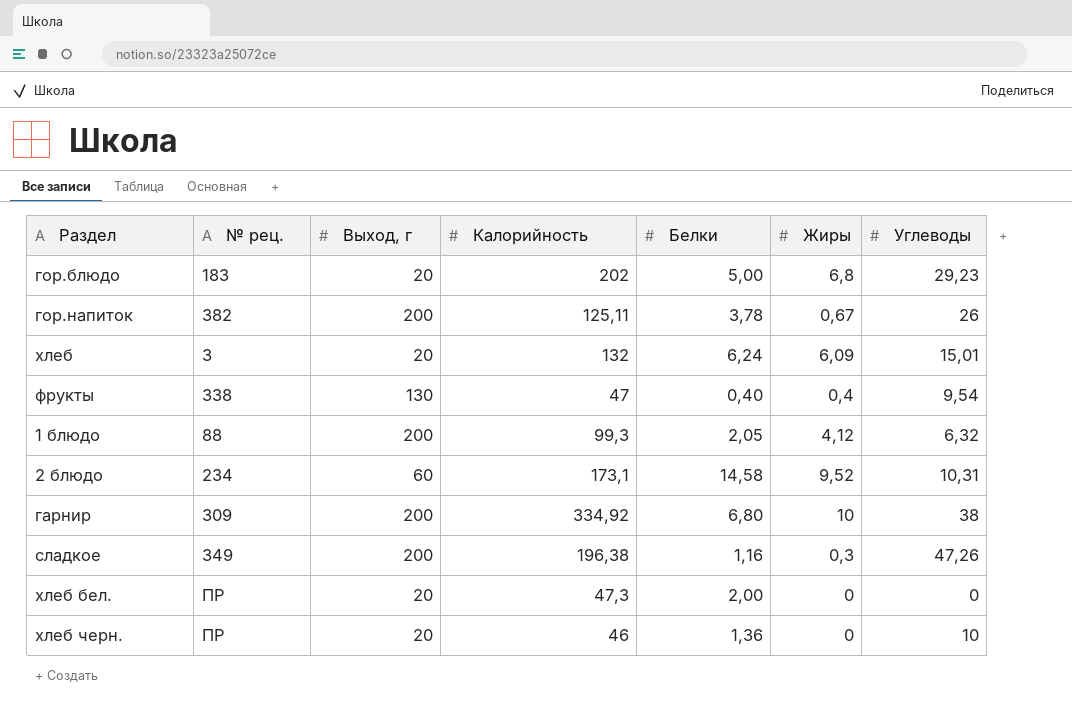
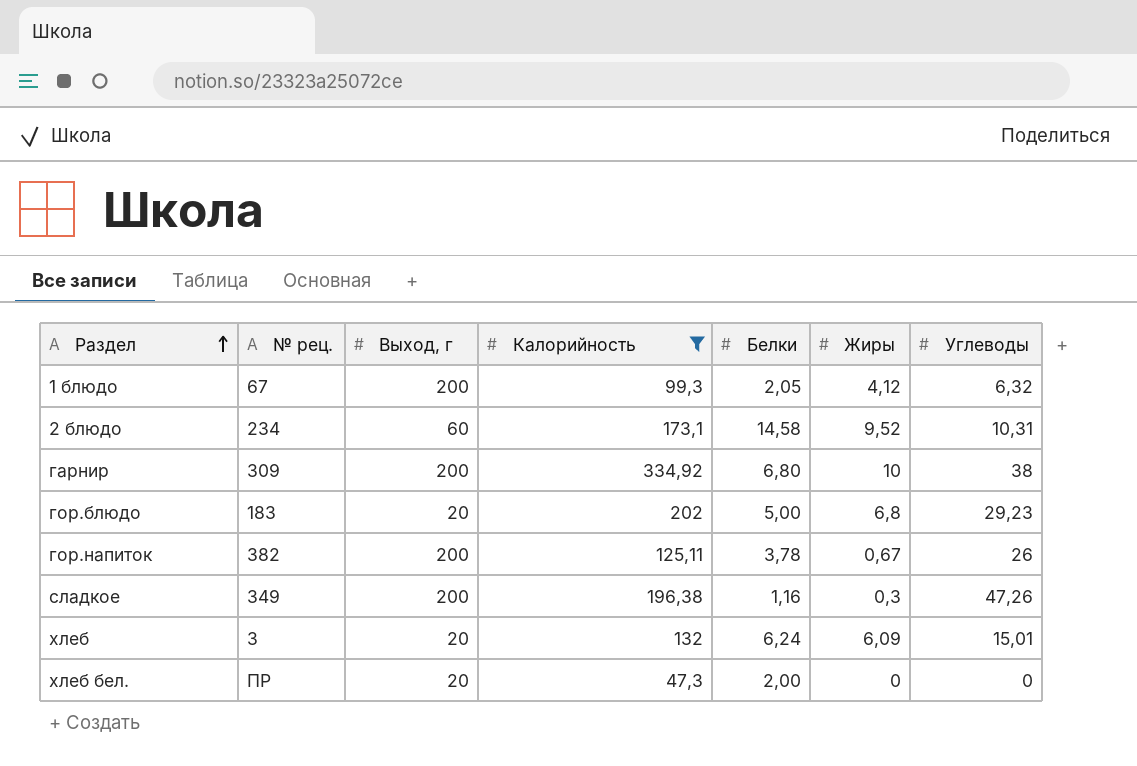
filter: none -> Калорийность >= 47,3
row order: none -> Раздел ascending
1 блюдо | № рец.: 88 -> 67

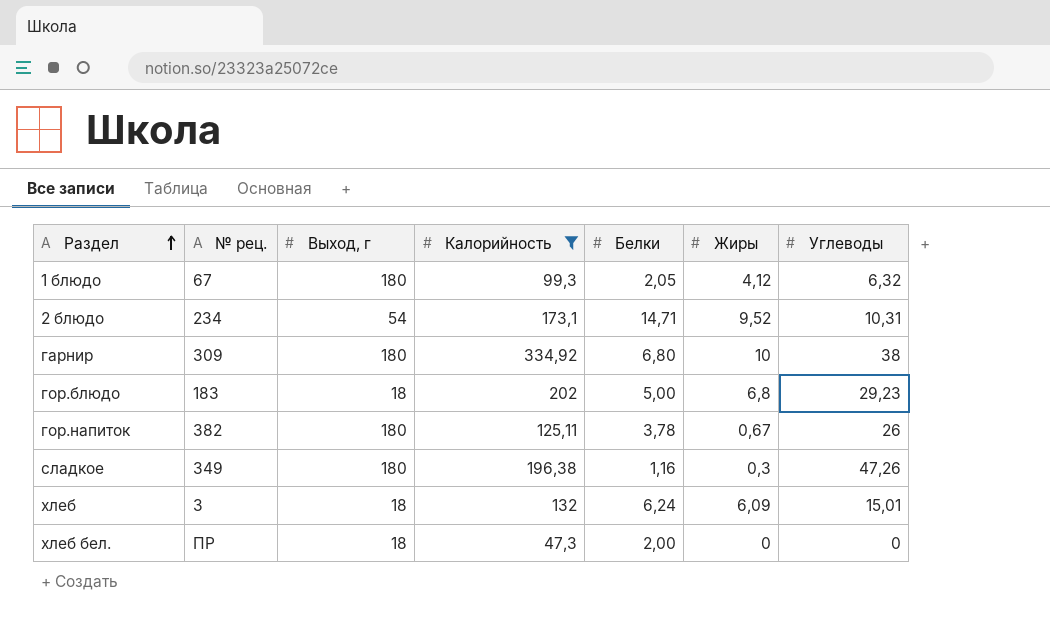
1 блюдо | Выход, г: 200 -> 180
2 блюдо | Выход, г: 60 -> 54
2 блюдо | Белки: 14,58 -> 14,71
гарнир | Выход, г: 200 -> 180
гор.блюдо | Выход, г: 20 -> 18
гор.напиток | Выход, г: 200 -> 180
сладкое | Выход, г: 200 -> 180
хлеб | Выход, г: 20 -> 18
хлеб бел. | Выход, г: 20 -> 18

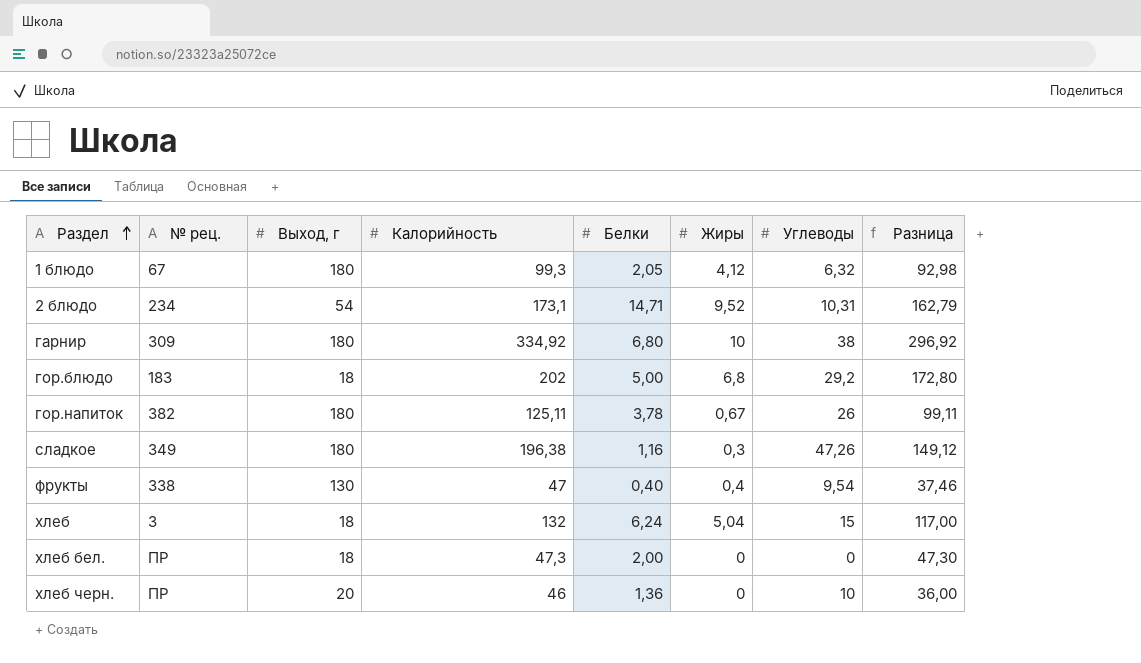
filter: Калорийность >= 47,3 -> none
column Разница | formula: none -> [Калорийность] - [Углеводы]
гор.блюдо | Углеводы: 29,23 -> 29,2
хлеб | Жиры: 6,09 -> 5,04
хлеб | Углеводы: 15,01 -> 15

